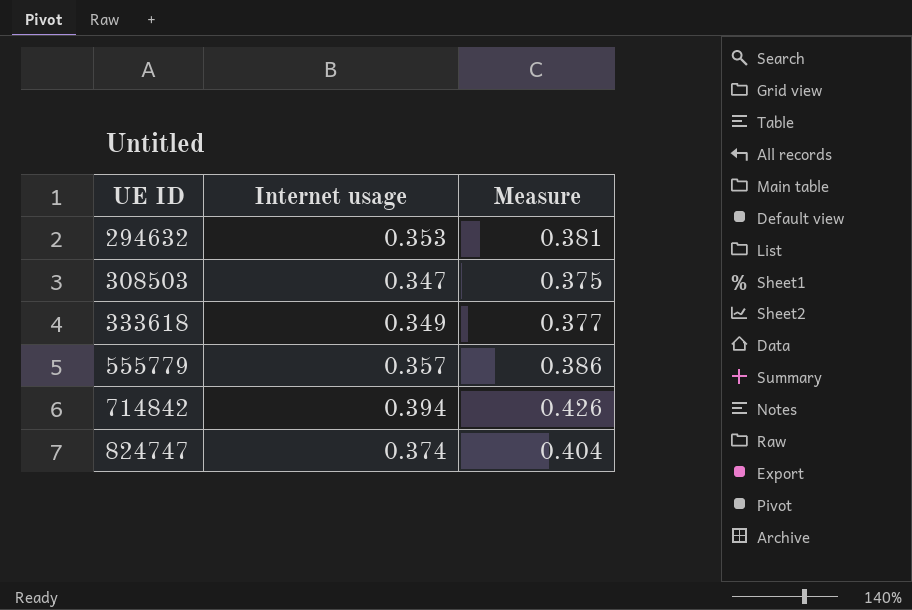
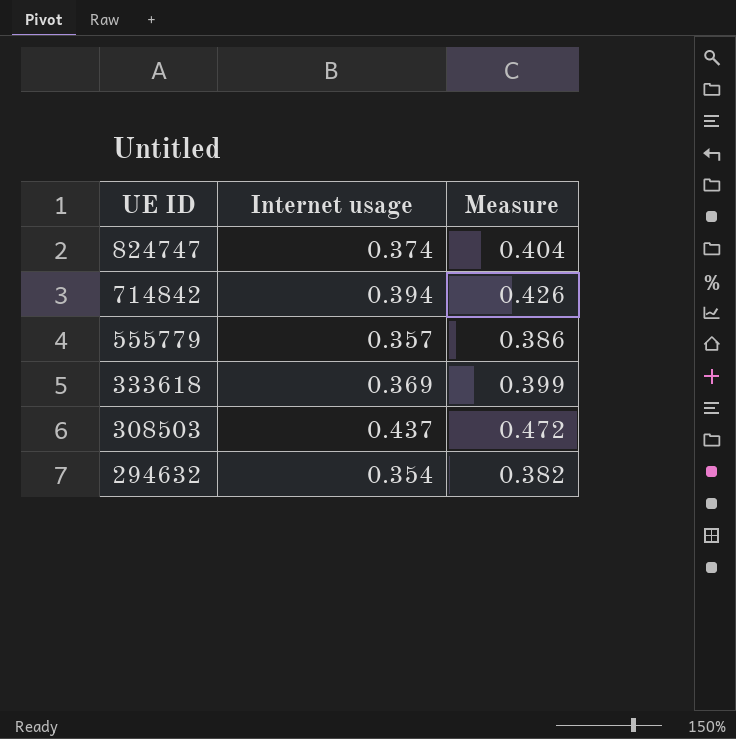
row order: UE ID ascending -> UE ID descending
333618 | Internet usage: 0.349 -> 0.369
333618 | Measure: 0.377 -> 0.399
308503 | Internet usage: 0.347 -> 0.437
308503 | Measure: 0.375 -> 0.472
294632 | Internet usage: 0.353 -> 0.354
294632 | Measure: 0.381 -> 0.382

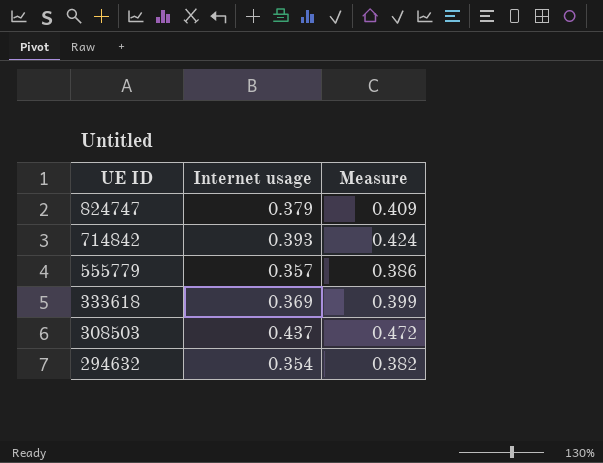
824747 | Internet usage: 0.374 -> 0.379
824747 | Measure: 0.404 -> 0.409
714842 | Internet usage: 0.394 -> 0.393
714842 | Measure: 0.426 -> 0.424

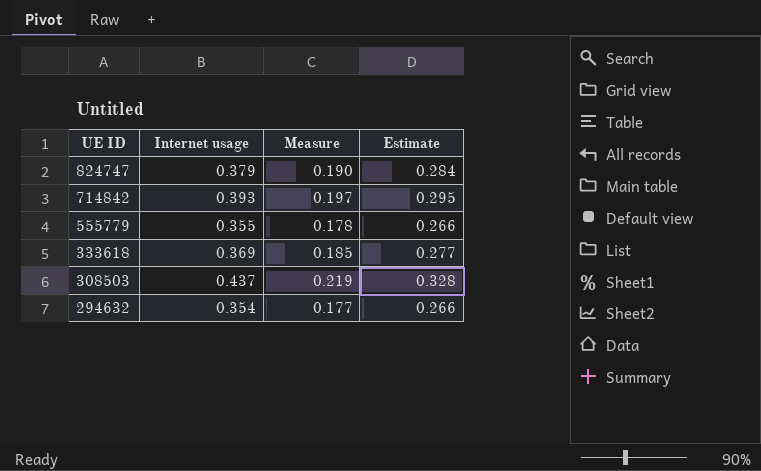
column Measure | formula: [Internet usage] * 1.08 -> [Internet usage] * 0.5
column Estimate | formula: none -> [Internet usage] * 0.75
555779 | Internet usage: 0.357 -> 0.355

